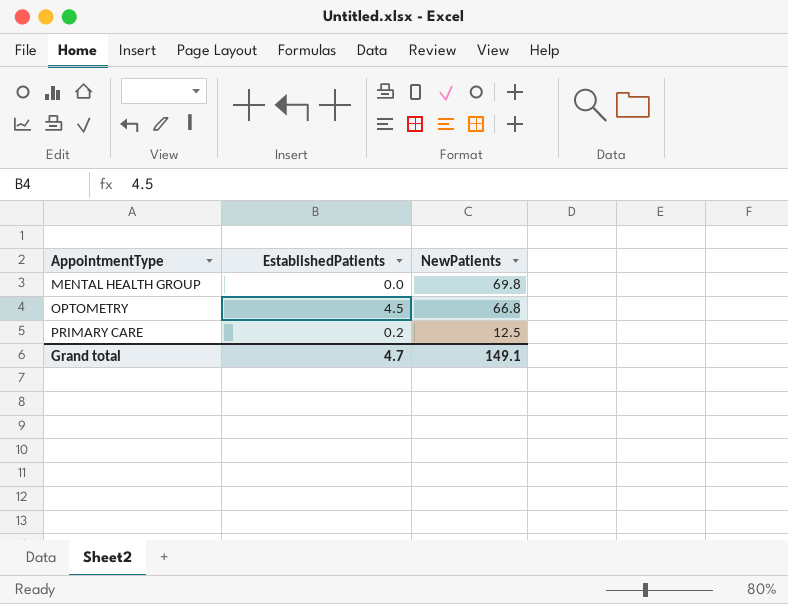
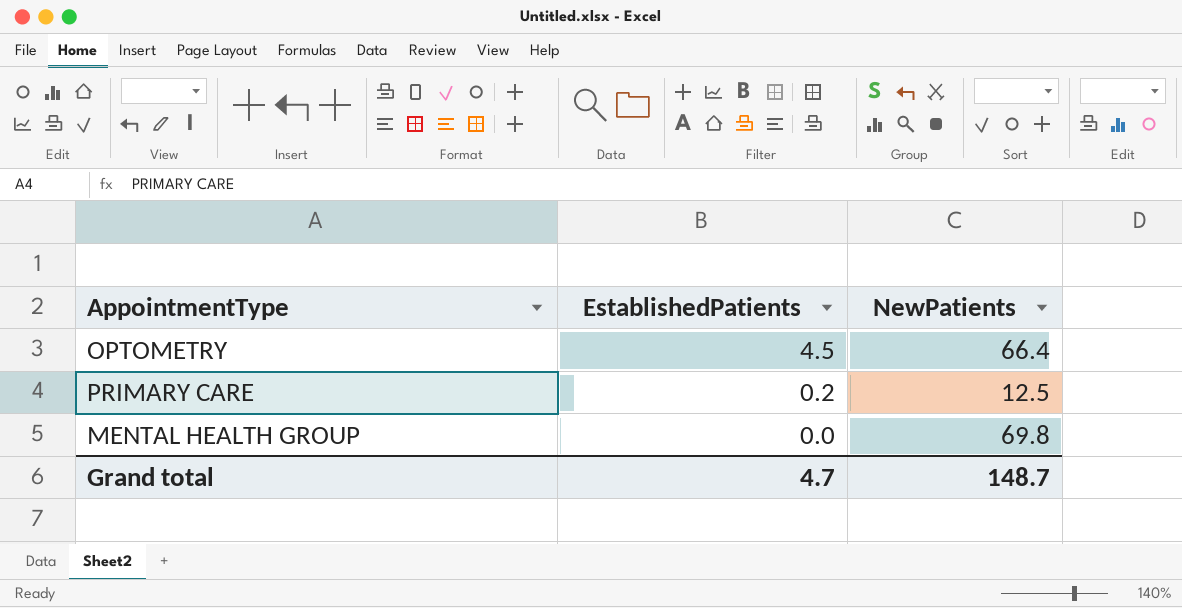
row order: AppointmentType ascending -> EstablishedPatients descending
OPTOMETRY | NewPatients: 66.8 -> 66.4
Grand total | NewPatients: 149.1 -> 148.7

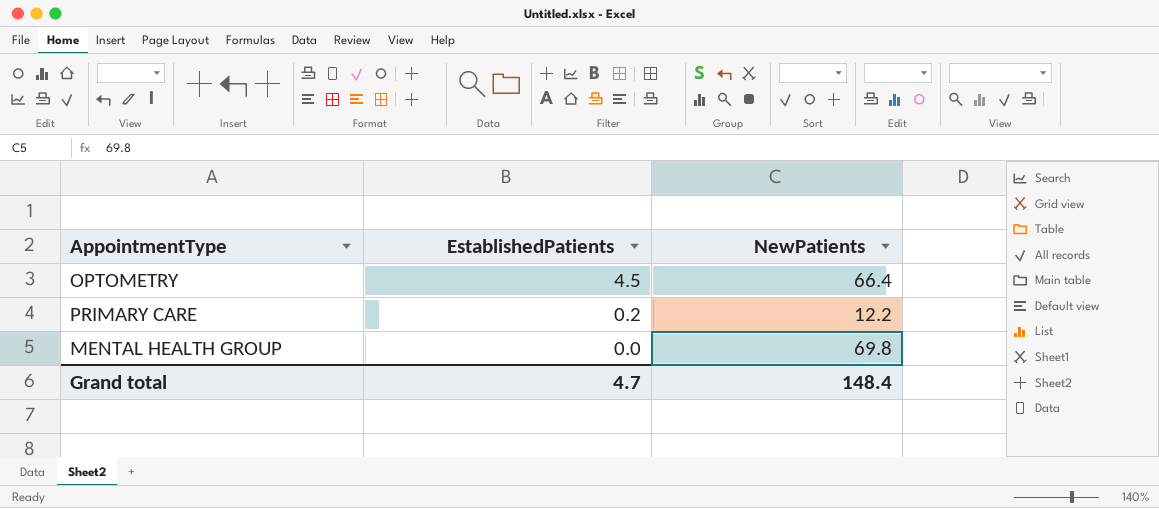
PRIMARY CARE | NewPatients: 12.5 -> 12.2
Grand total | NewPatients: 148.7 -> 148.4

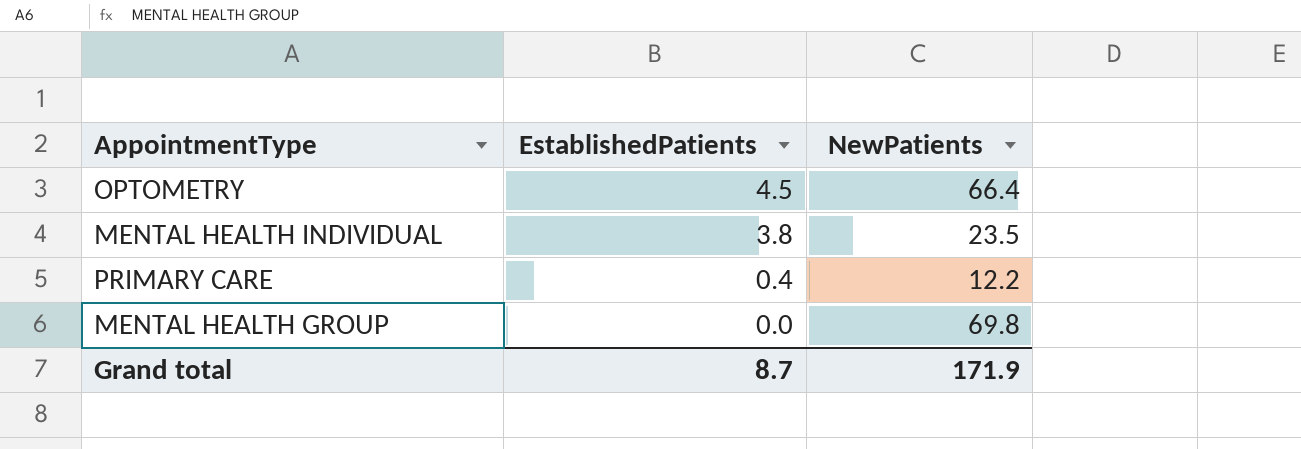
row MENTAL HEALTH INDIVIDUAL: none -> 3.8 | 23.5
PRIMARY CARE | EstablishedPatients: 0.2 -> 0.4
Grand total | EstablishedPatients: 4.7 -> 8.7
Grand total | NewPatients: 148.4 -> 171.9

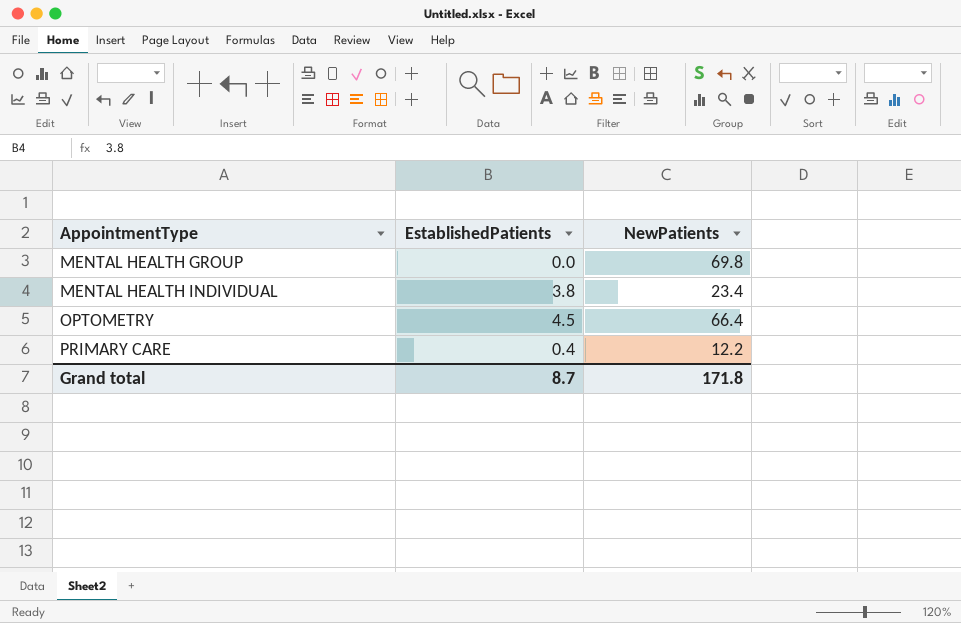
row order: EstablishedPatients descending -> AppointmentType ascending
MENTAL HEALTH INDIVIDUAL | NewPatients: 23.5 -> 23.4
Grand total | NewPatients: 171.9 -> 171.8

